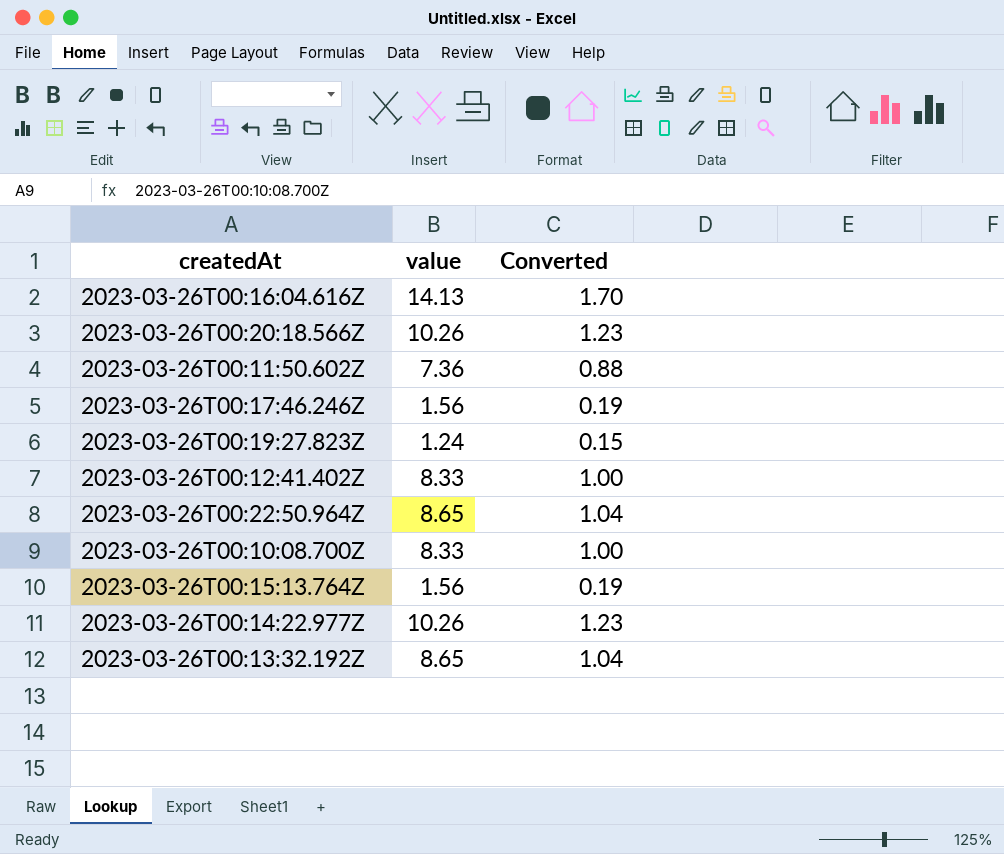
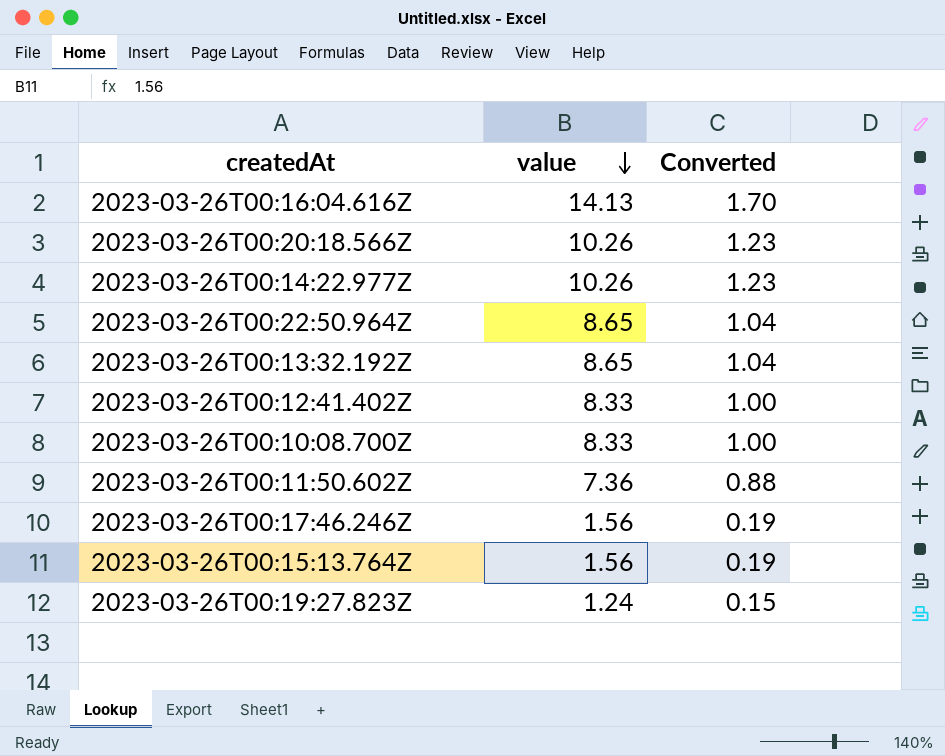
row order: none -> value descending

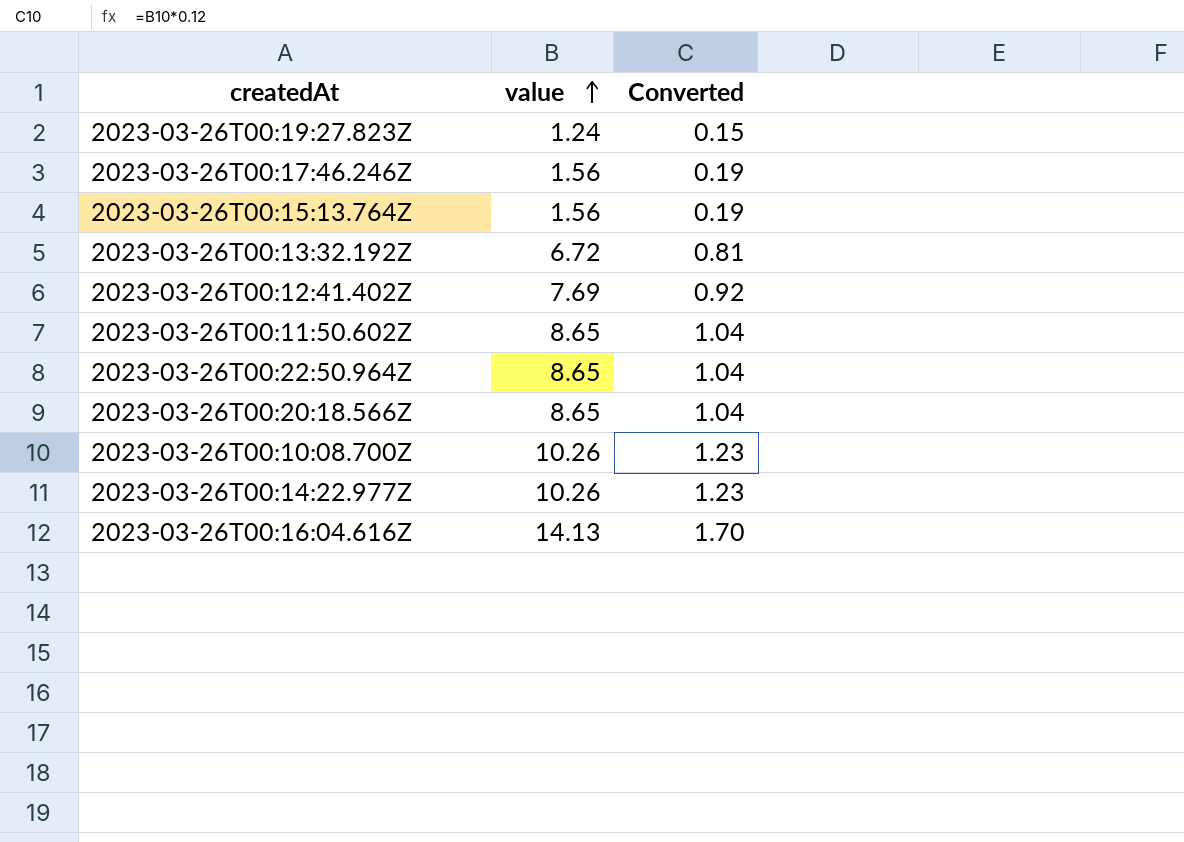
row order: value descending -> value ascending
2023-03-26T00:13:32.192Z | value: 8.65 -> 6.72
2023-03-26T00:13:32.192Z | Converted: 1.04 -> 0.81
2023-03-26T00:12:41.402Z | value: 8.33 -> 7.69
2023-03-26T00:12:41.402Z | Converted: 1.00 -> 0.92
2023-03-26T00:11:50.602Z | value: 7.36 -> 8.65
2023-03-26T00:11:50.602Z | Converted: 0.88 -> 1.04
2023-03-26T00:20:18.566Z | value: 10.26 -> 8.65
2023-03-26T00:20:18.566Z | Converted: 1.23 -> 1.04
2023-03-26T00:10:08.700Z | value: 8.33 -> 10.26
2023-03-26T00:10:08.700Z | Converted: 1.00 -> 1.23

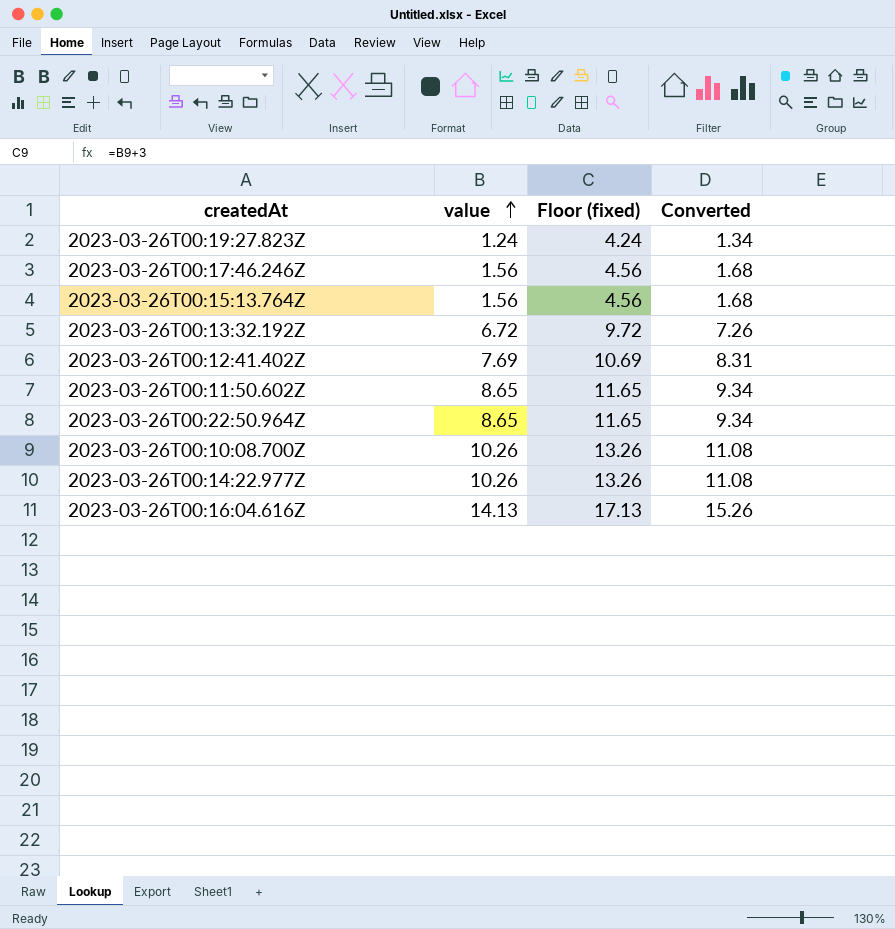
column Floor (fixed) | formula: none -> [value] + 3
column Converted | formula: [value] * 0.12 -> [value] * 1.08
row 2023-03-26T00:20:18.566Z: 8.65 | 1.04 -> none

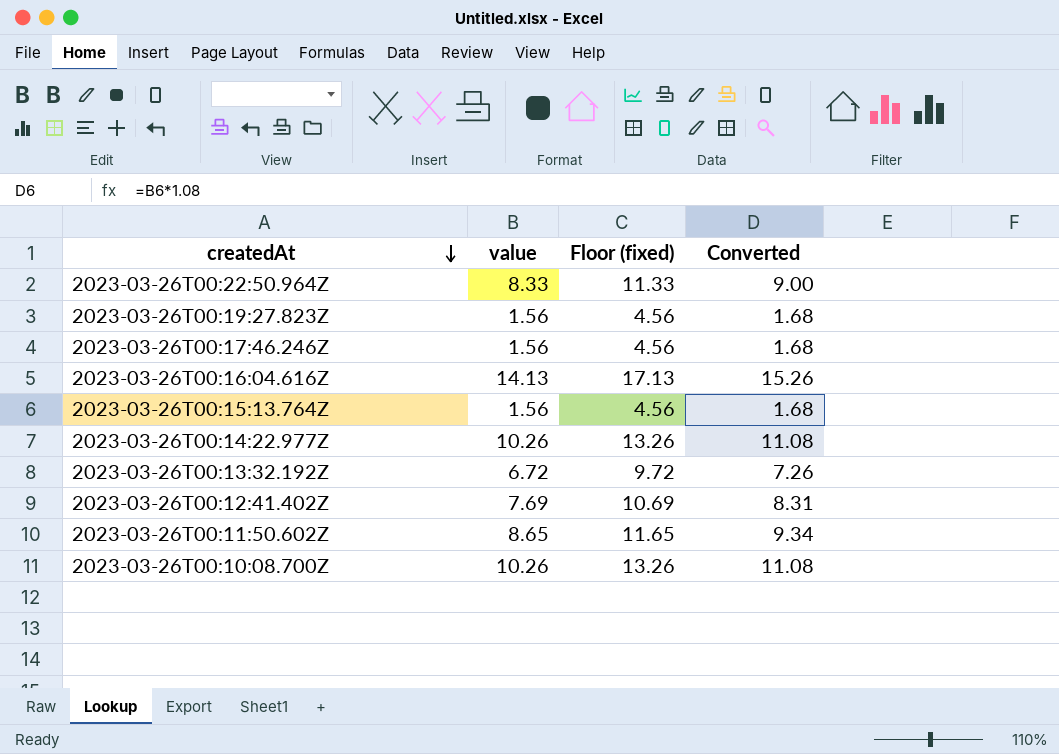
row order: value ascending -> createdAt descending
2023-03-26T00:22:50.964Z | value: 8.65 -> 8.33
2023-03-26T00:22:50.964Z | Floor (fixed): 11.65 -> 11.33
2023-03-26T00:22:50.964Z | Converted: 9.34 -> 9.00
2023-03-26T00:19:27.823Z | value: 1.24 -> 1.56
2023-03-26T00:19:27.823Z | Floor (fixed): 4.24 -> 4.56
2023-03-26T00:19:27.823Z | Converted: 1.34 -> 1.68

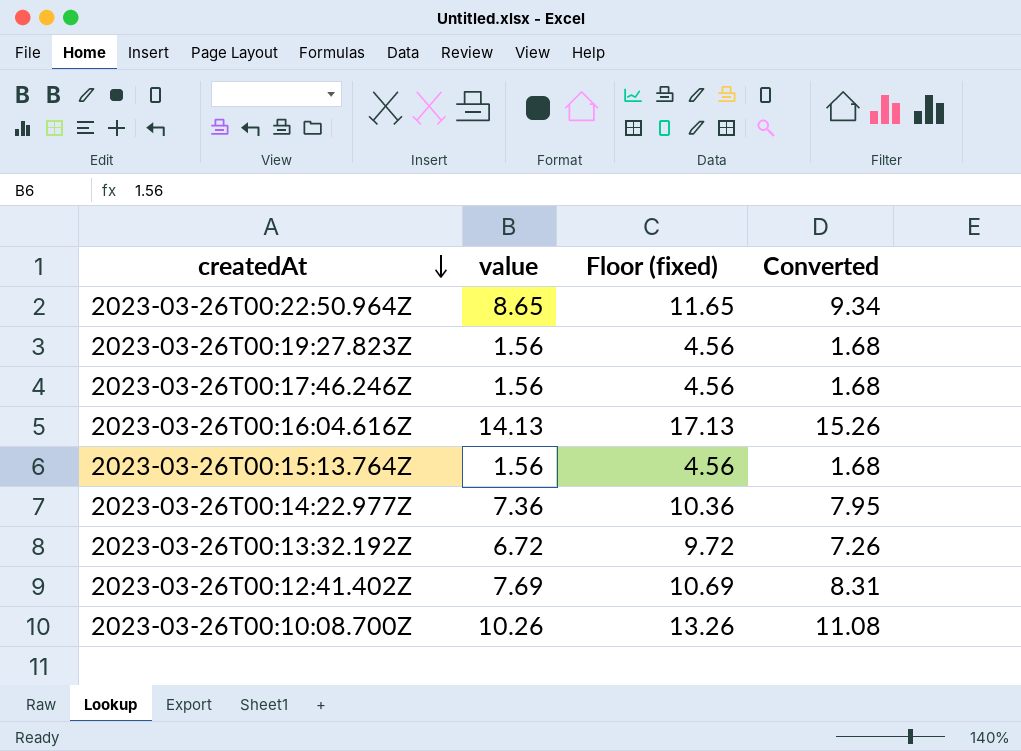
row 2023-03-26T00:11:50.602Z: 8.65 | 11.65 | 9.34 -> none
2023-03-26T00:22:50.964Z | value: 8.33 -> 8.65
2023-03-26T00:22:50.964Z | Floor (fixed): 11.33 -> 11.65
2023-03-26T00:22:50.964Z | Converted: 9.00 -> 9.34
2023-03-26T00:14:22.977Z | value: 10.26 -> 7.36
2023-03-26T00:14:22.977Z | Floor (fixed): 13.26 -> 10.36
2023-03-26T00:14:22.977Z | Converted: 11.08 -> 7.95

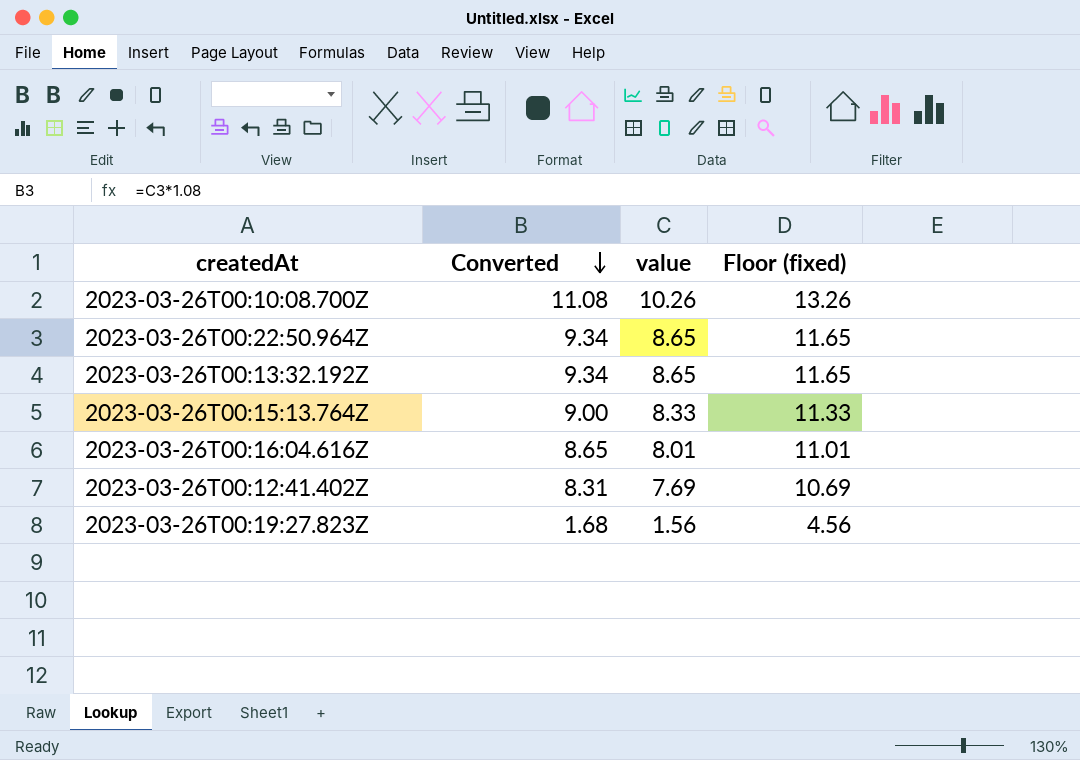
row order: createdAt descending -> Converted descending
column Converted | position: 4 -> 2
row 2023-03-26T00:17:46.246Z: 1.56 | 4.56 | 1.68 -> none
row 2023-03-26T00:14:22.977Z: 7.36 | 10.36 | 7.95 -> none
2023-03-26T00:13:32.192Z | Converted: 7.26 -> 9.34
2023-03-26T00:13:32.192Z | value: 6.72 -> 8.65
2023-03-26T00:13:32.192Z | Floor (fixed): 9.72 -> 11.65
2023-03-26T00:15:13.764Z | Converted: 1.68 -> 9.00
2023-03-26T00:15:13.764Z | value: 1.56 -> 8.33
2023-03-26T00:15:13.764Z | Floor (fixed): 4.56 -> 11.33
2023-03-26T00:16:04.616Z | Converted: 15.26 -> 8.65
2023-03-26T00:16:04.616Z | value: 14.13 -> 8.01
2023-03-26T00:16:04.616Z | Floor (fixed): 17.13 -> 11.01

